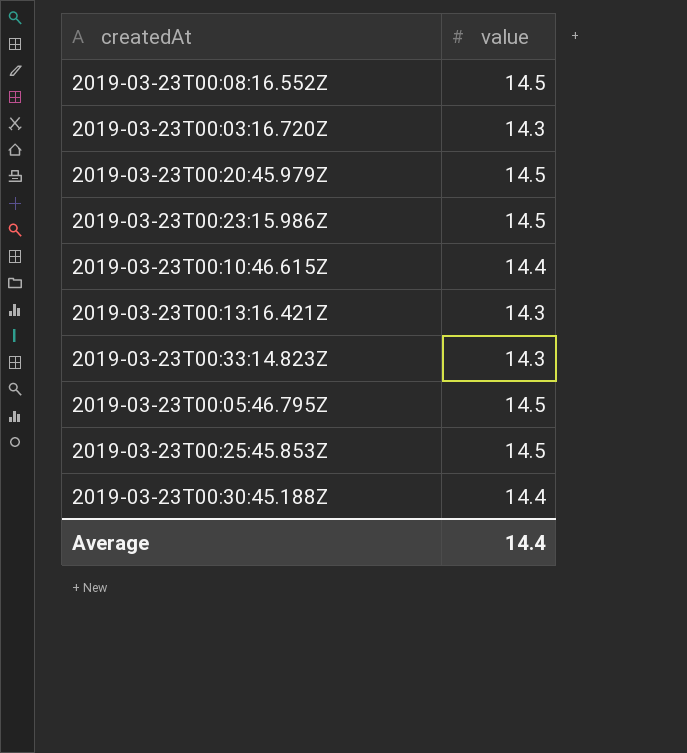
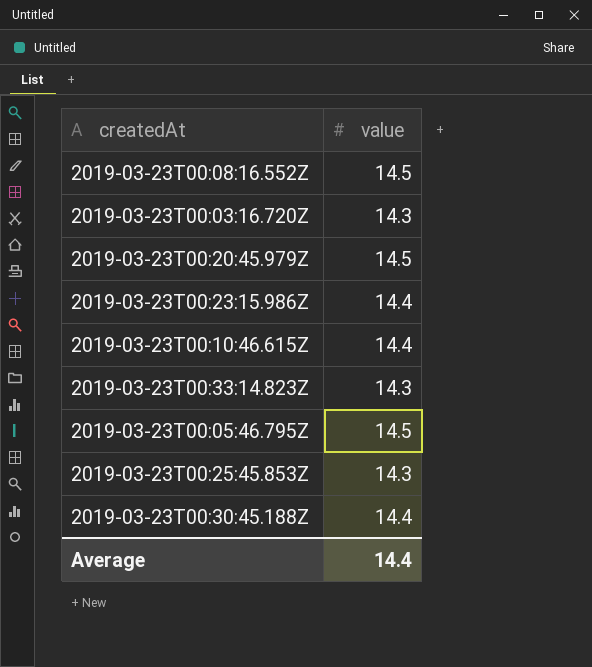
row 2019-03-23T00:13:16.421Z: 14.3 -> none
2019-03-23T00:23:15.986Z | value: 14.5 -> 14.4
2019-03-23T00:25:45.853Z | value: 14.5 -> 14.3

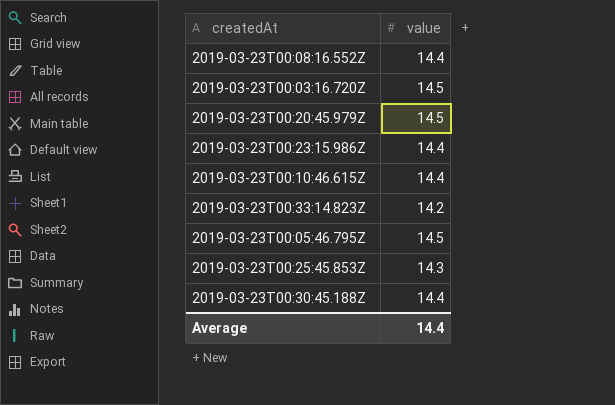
2019-03-23T00:08:16.552Z | value: 14.5 -> 14.4
2019-03-23T00:03:16.720Z | value: 14.3 -> 14.5
2019-03-23T00:33:14.823Z | value: 14.3 -> 14.2

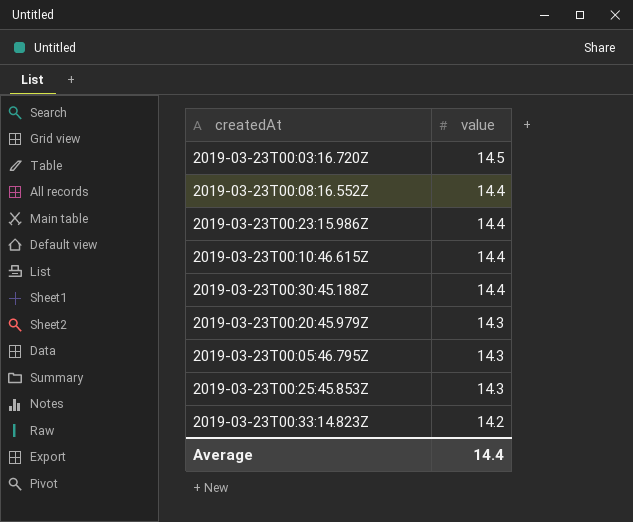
row order: none -> value descending
2019-03-23T00:20:45.979Z | value: 14.5 -> 14.3
2019-03-23T00:05:46.795Z | value: 14.5 -> 14.3

